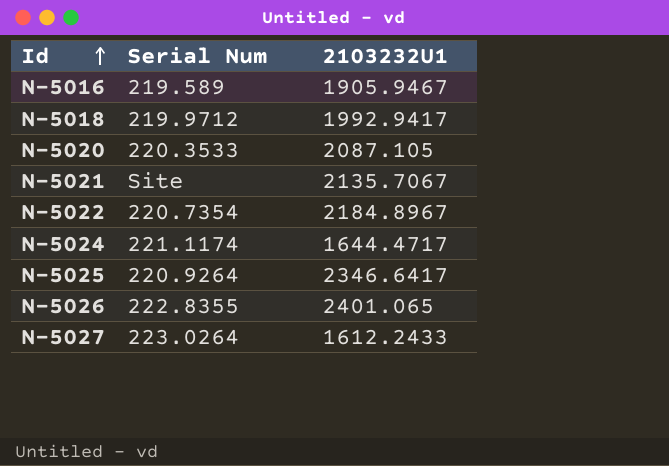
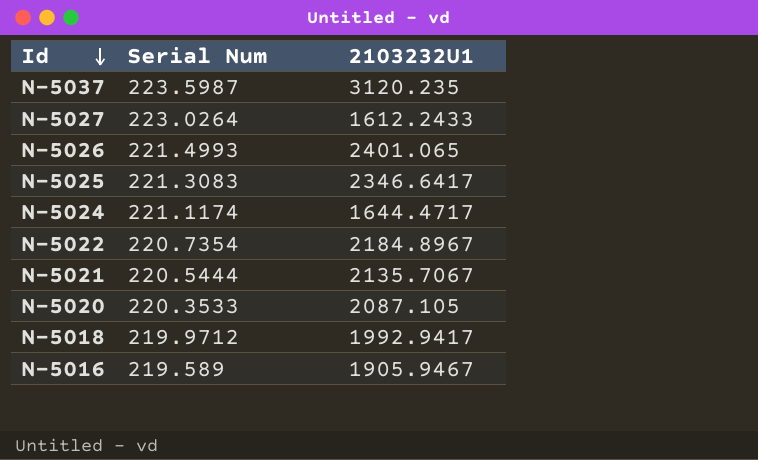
row order: Id ascending -> Id descending
row N-5037: none -> 223.5987 | 3120.235
N-5026 | Serial Num: 222.8355 -> 221.4993
N-5025 | Serial Num: 220.9264 -> 221.3083
N-5021 | Serial Num: Site -> 220.5444

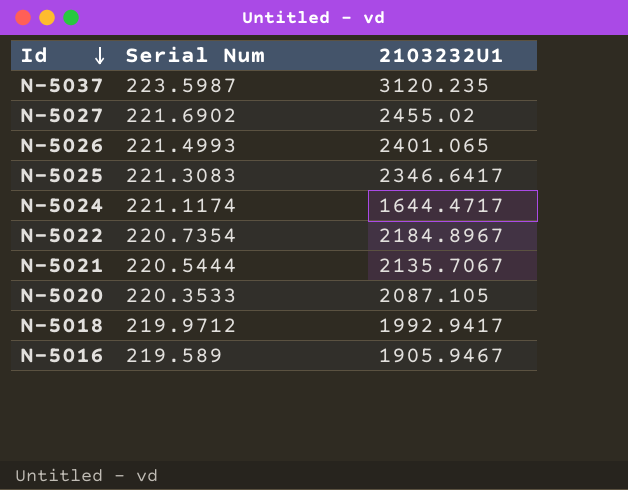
N-5027 | Serial Num: 223.0264 -> 221.6902
N-5027 | 2103232U1: 1612.2433 -> 2455.02

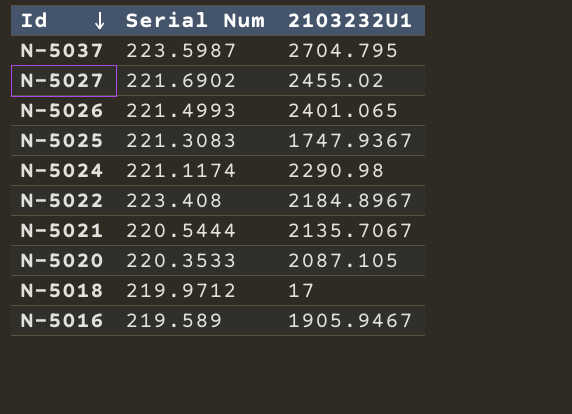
N-5037 | 2103232U1: 3120.235 -> 2704.795
N-5025 | 2103232U1: 2346.6417 -> 1747.9367
N-5024 | 2103232U1: 1644.4717 -> 2290.98
N-5022 | Serial Num: 220.7354 -> 223.408
N-5018 | 2103232U1: 1992.9417 -> 17

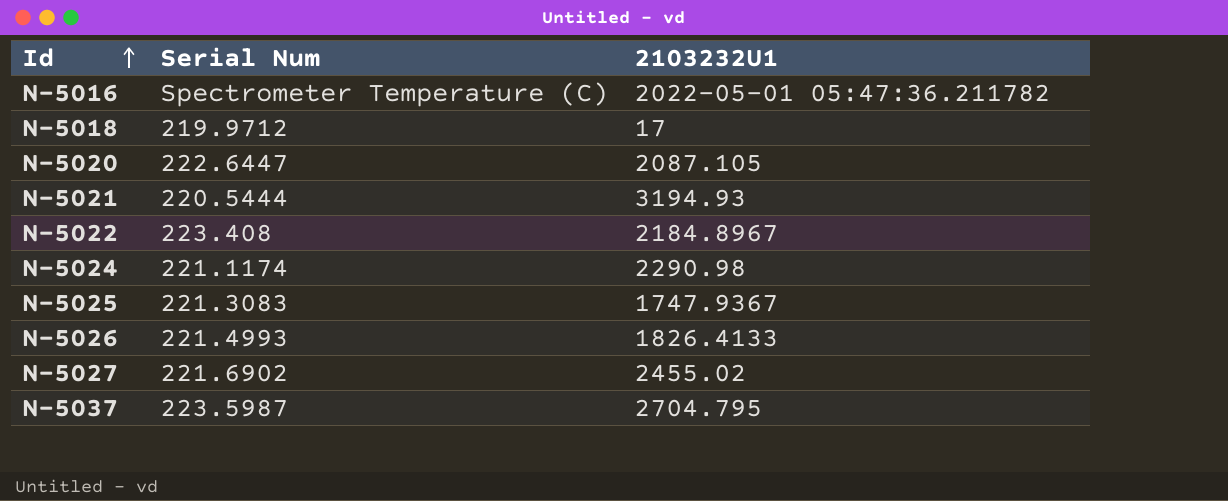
row order: Id descending -> Id ascending
N-5016 | Serial Num: 219.589 -> Spectrometer Temperature (C)
N-5016 | 2103232U1: 1905.9467 -> 2022-05-01 05:47:36.211782
N-5020 | Serial Num: 220.3533 -> 222.6447
N-5021 | 2103232U1: 2135.7067 -> 3194.93
N-5026 | 2103232U1: 2401.065 -> 1826.4133

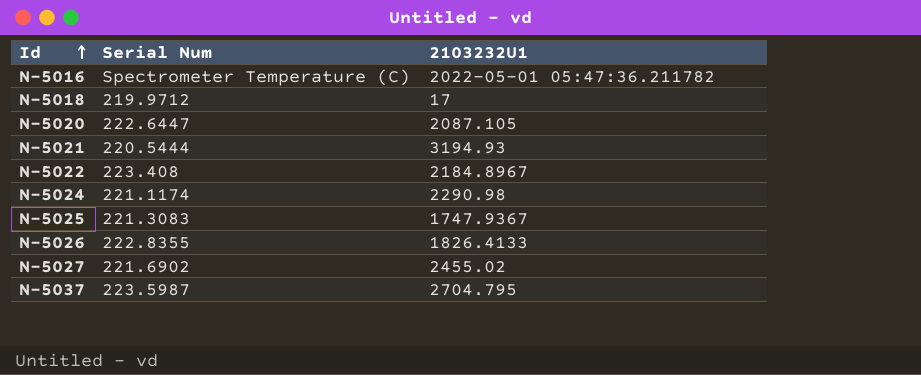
N-5026 | Serial Num: 221.4993 -> 222.8355

